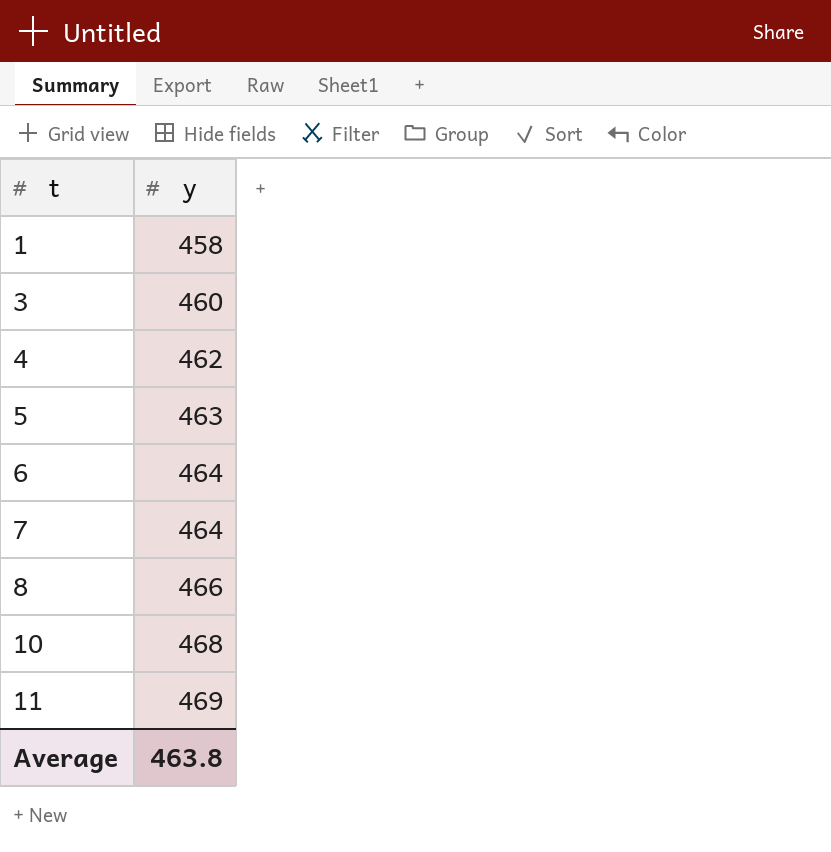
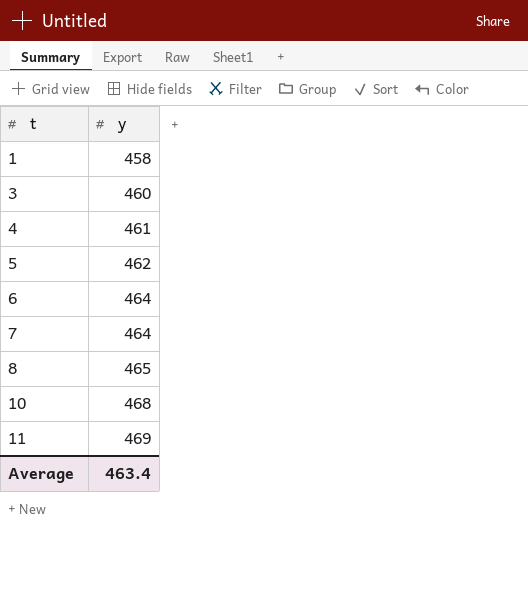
4 | y: 462 -> 461
5 | y: 463 -> 462
8 | y: 466 -> 465
Average | y: 463.8 -> 463.4

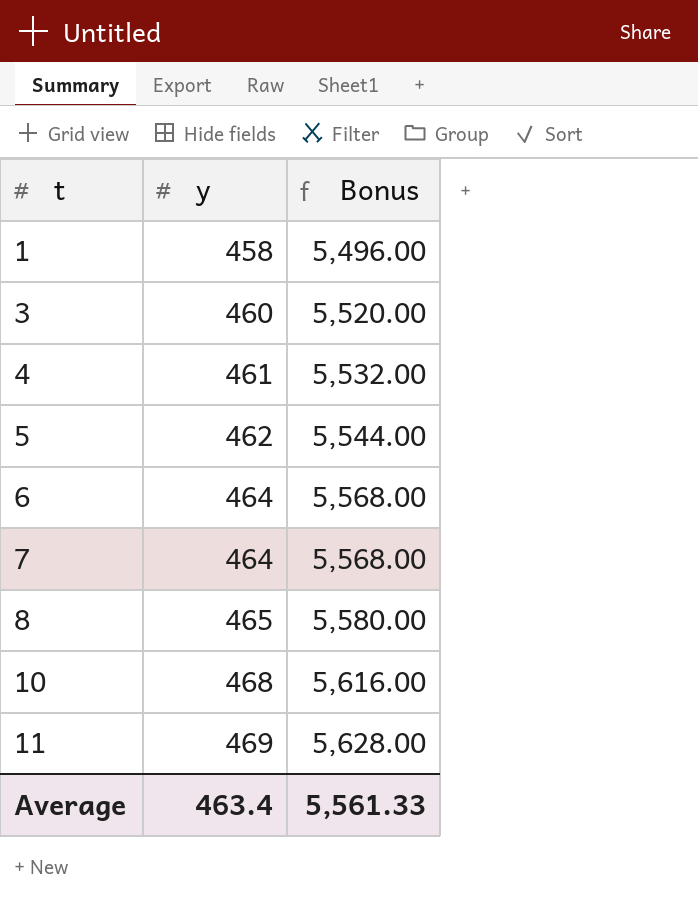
column Bonus | formula: none -> [y] * 12

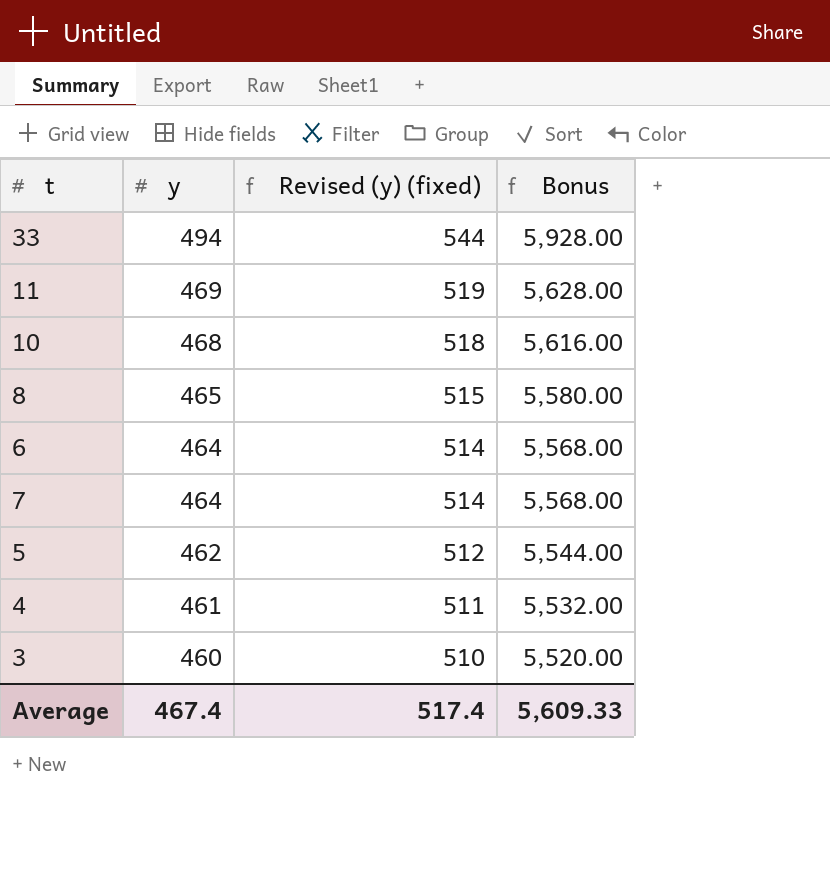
row order: t ascending -> y descending
column Revised (y) (fixed) | formula: none -> [y] + 50
row 1: 458 | 5,496.00 -> none
row 33: none -> 494 | 544 | 5,928.00
Average | y: 463.4 -> 467.4
Average | Bonus: 5,561.33 -> 5,609.33

